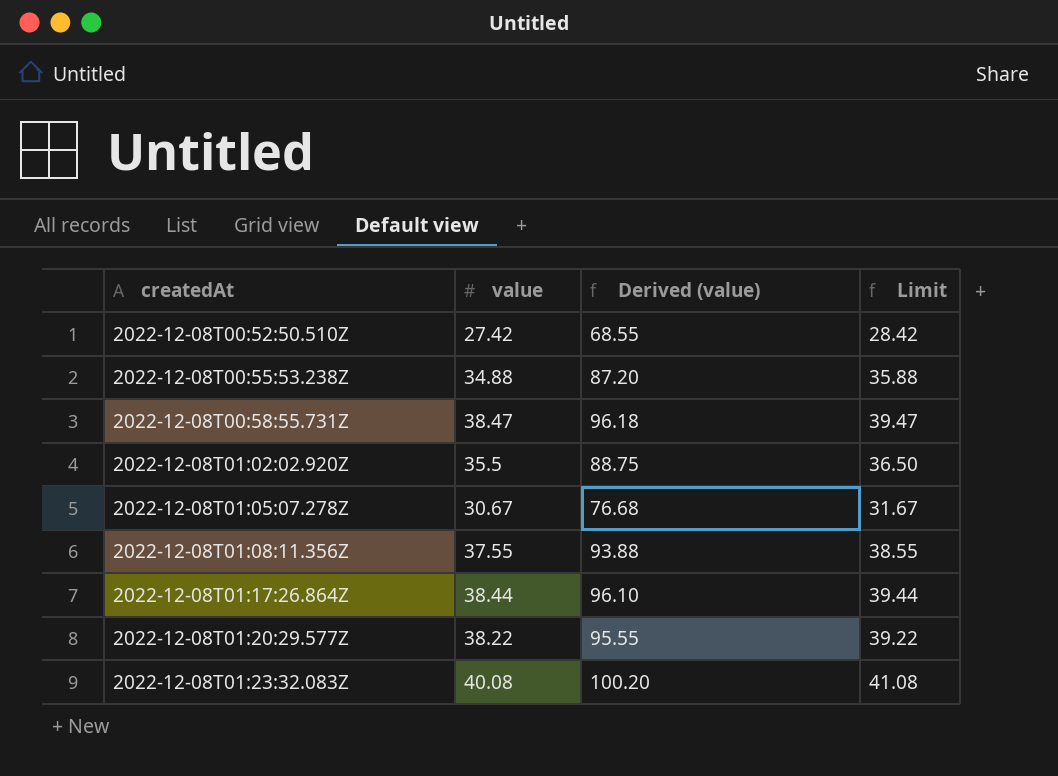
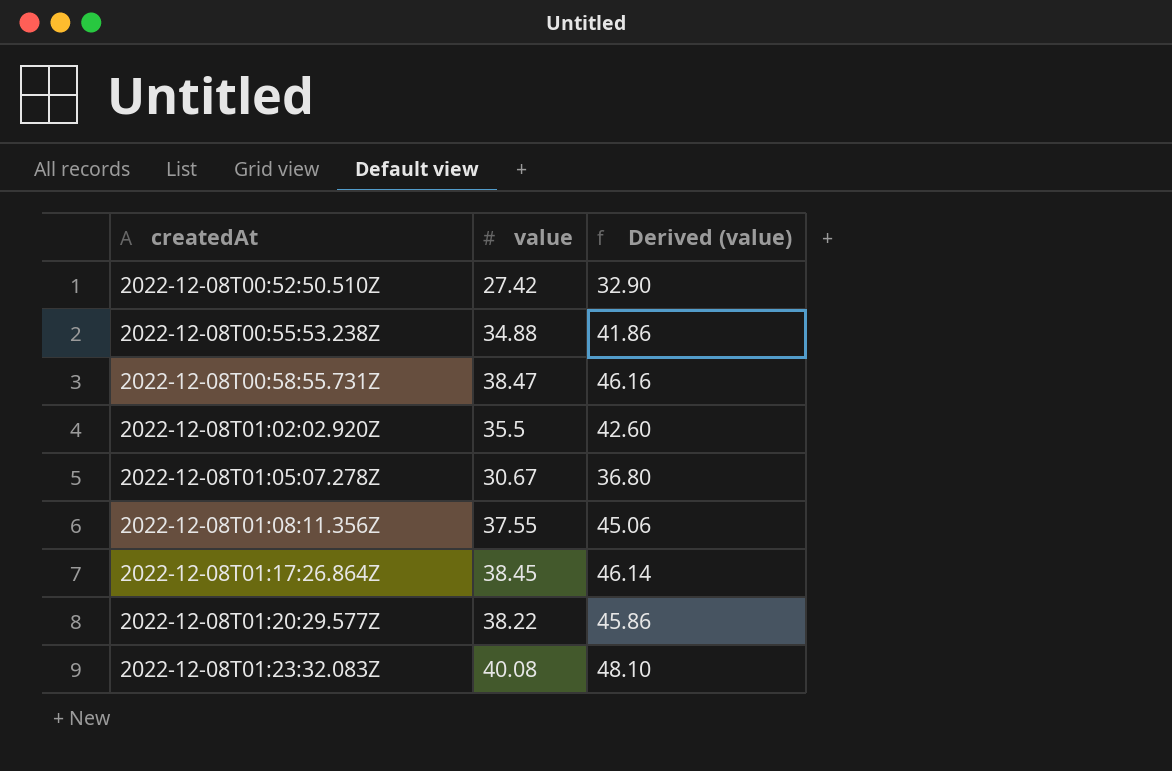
column Limit | formula: [value] + 1 -> none
column Derived (value) | formula: [value] * 2.5 -> [value] * 1.2
2022-12-08T01:17:26.864Z | value: 38.44 -> 38.45

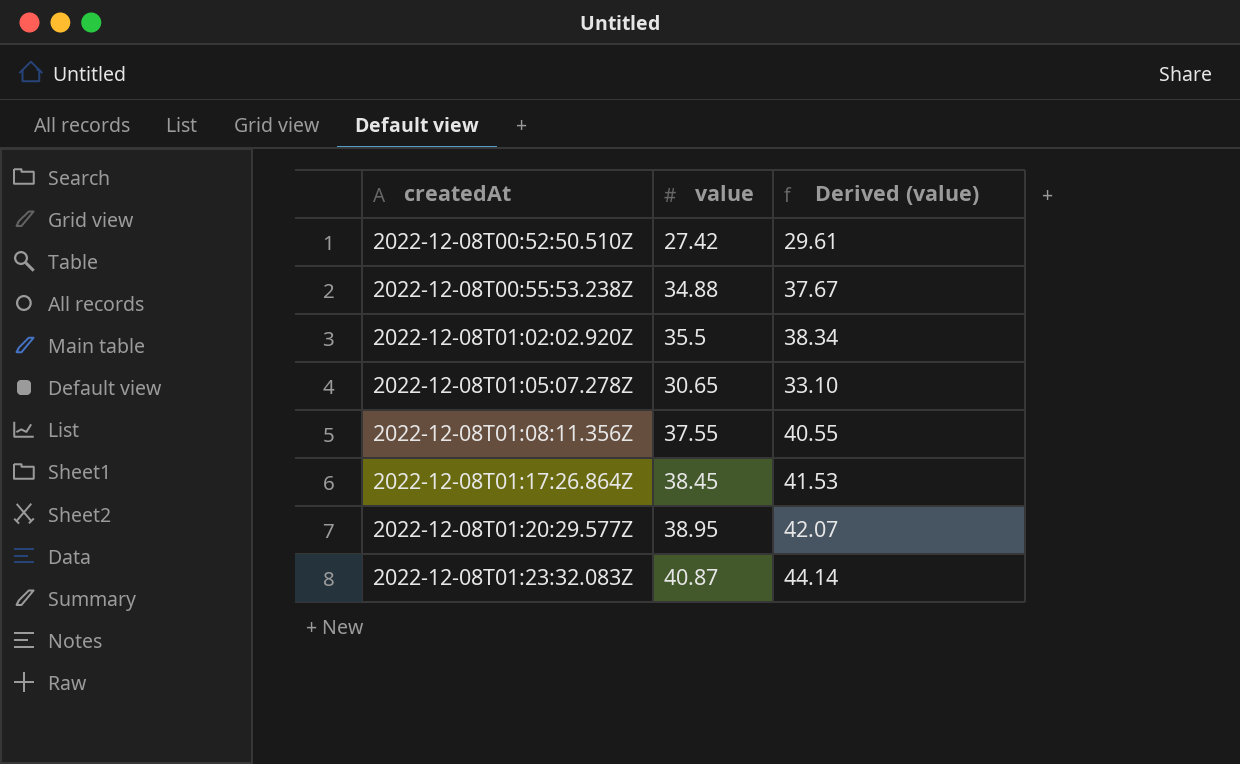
column Derived (value) | formula: [value] * 1.2 -> [value] * 1.08
row 2022-12-08T00:58:55.731Z: 38.47 | 46.16 -> none
2022-12-08T01:05:07.278Z | value: 30.67 -> 30.65
2022-12-08T01:20:29.577Z | value: 38.22 -> 38.95
2022-12-08T01:23:32.083Z | value: 40.08 -> 40.87

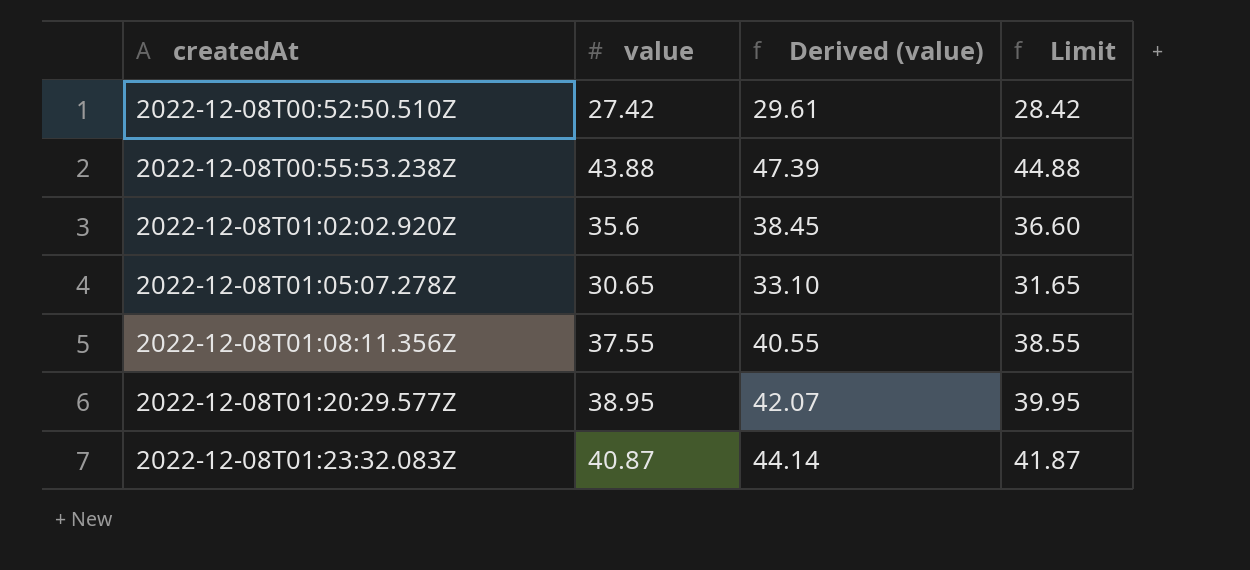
column Limit | formula: none -> [value] + 1
row 2022-12-08T01:17:26.864Z: 38.45 | 41.53 -> none
2022-12-08T00:55:53.238Z | value: 34.88 -> 43.88
2022-12-08T00:55:53.238Z | Derived (value): 37.67 -> 47.39
2022-12-08T01:02:02.920Z | value: 35.5 -> 35.6
2022-12-08T01:02:02.920Z | Derived (value): 38.34 -> 38.45

